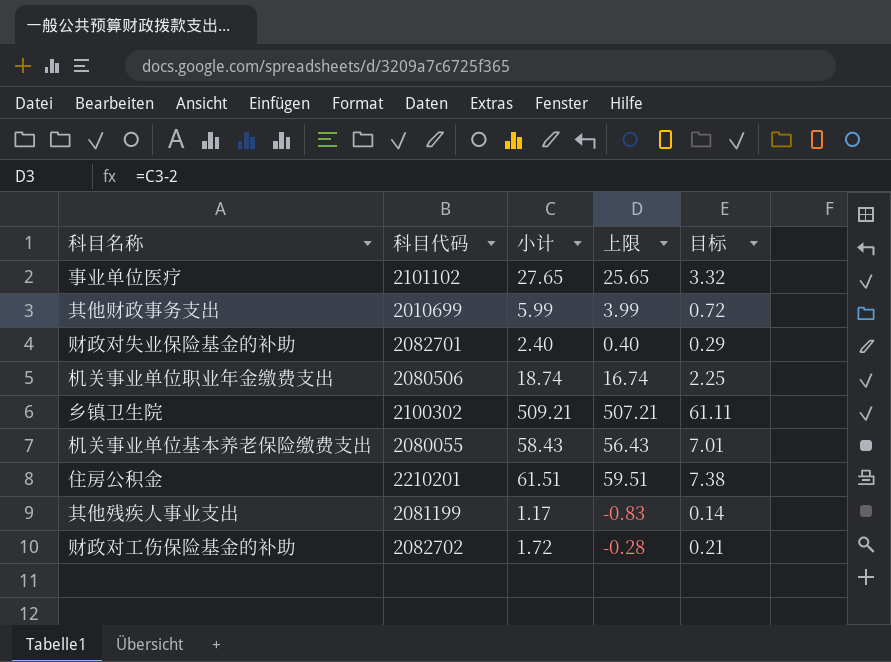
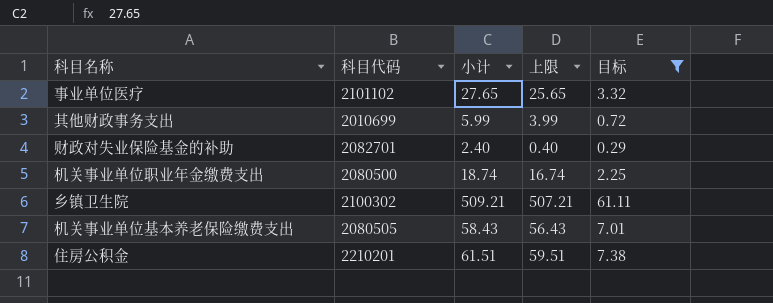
filter: none -> 目标 >= 0.29
机关事业单位职业年金缴费支出 | 科目代码: 2080506 -> 2080500
机关事业单位基本养老保险缴费支出 | 科目代码: 2080055 -> 2080505

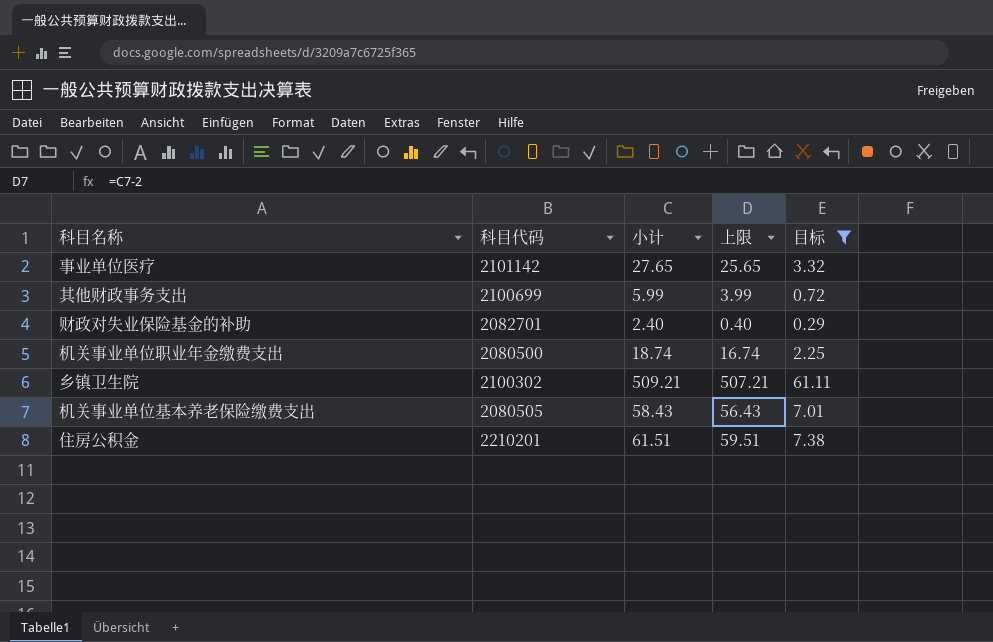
事业单位医疗 | 科目代码: 2101102 -> 2101142
其他财政事务支出 | 科目代码: 2010699 -> 2100699

